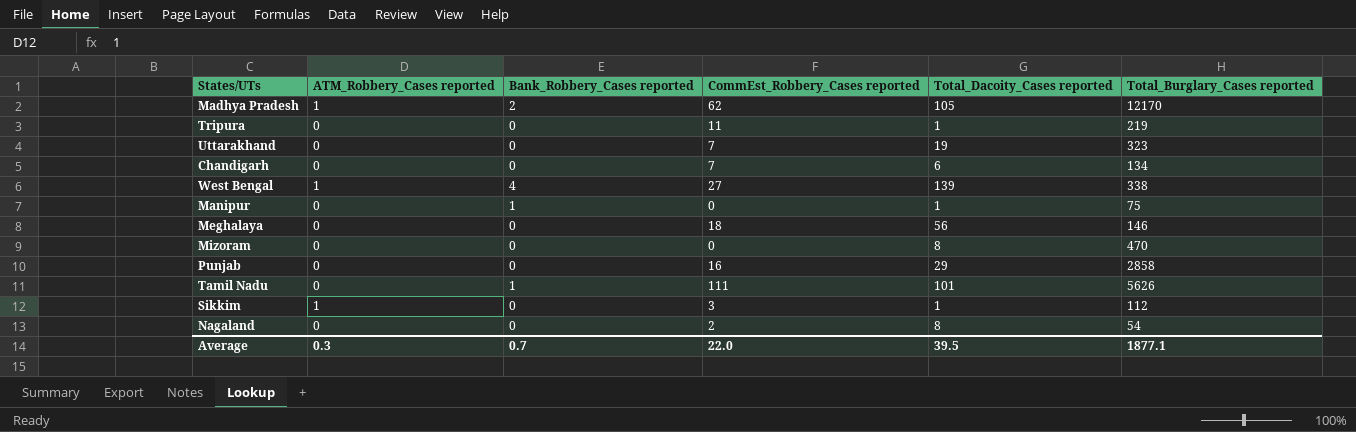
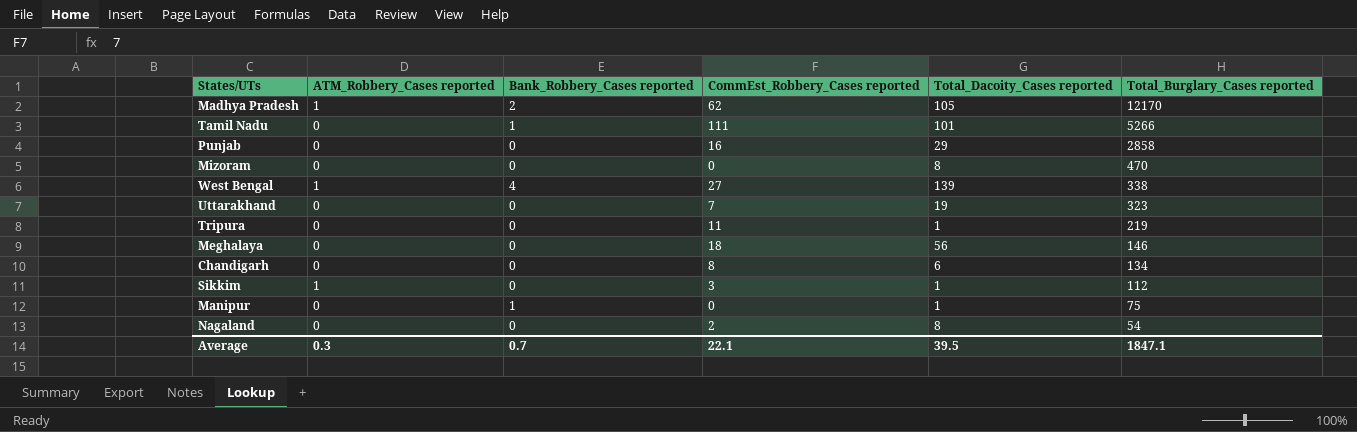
row order: none -> Total_Burglary_Cases reported descending
Tamil Nadu | Total_Burglary_Cases reported: 5626 -> 5266
Chandigarh | CommEst_Robbery_Cases reported: 7 -> 8
Average | CommEst_Robbery_Cases reported: 22.0 -> 22.1
Average | Total_Burglary_Cases reported: 1877.1 -> 1847.1

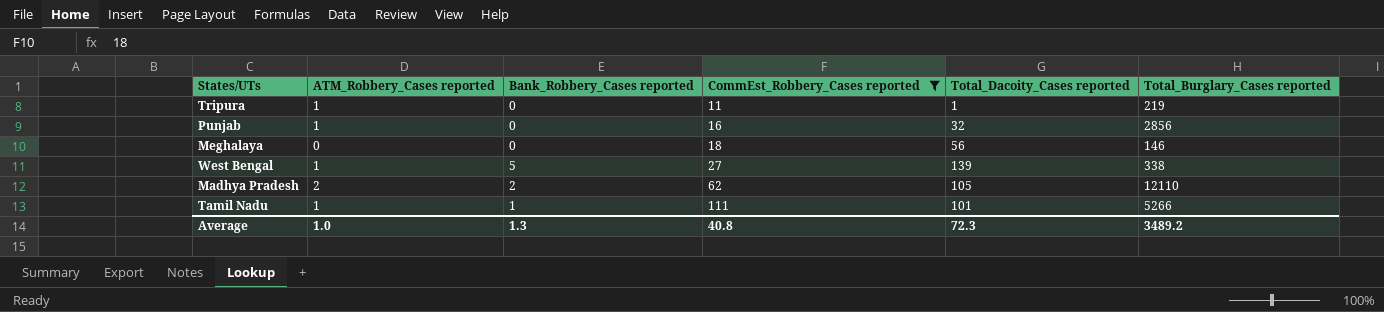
filter: none -> CommEst_Robbery_Cases reported >= 11
row order: Total_Burglary_Cases reported descending -> CommEst_Robbery_Cases reported ascending
Tripura | ATM_Robbery_Cases reported: 0 -> 1
Punjab | ATM_Robbery_Cases reported: 0 -> 1
Punjab | Total_Dacoity_Cases reported: 29 -> 32
Punjab | Total_Burglary_Cases reported: 2858 -> 2856
West Bengal | Bank_Robbery_Cases reported: 4 -> 5
Madhya Pradesh | ATM_Robbery_Cases reported: 1 -> 2
Madhya Pradesh | Total_Burglary_Cases reported: 12170 -> 12110
Tamil Nadu | ATM_Robbery_Cases reported: 0 -> 1
Average | ATM_Robbery_Cases reported: 0.3 -> 1.0
Average | Bank_Robbery_Cases reported: 0.7 -> 1.3
Average | CommEst_Robbery_Cases reported: 22.1 -> 40.8
Average | Total_Dacoity_Cases reported: 39.5 -> 72.3
Average | Total_Burglary_Cases reported: 1847.1 -> 3489.2

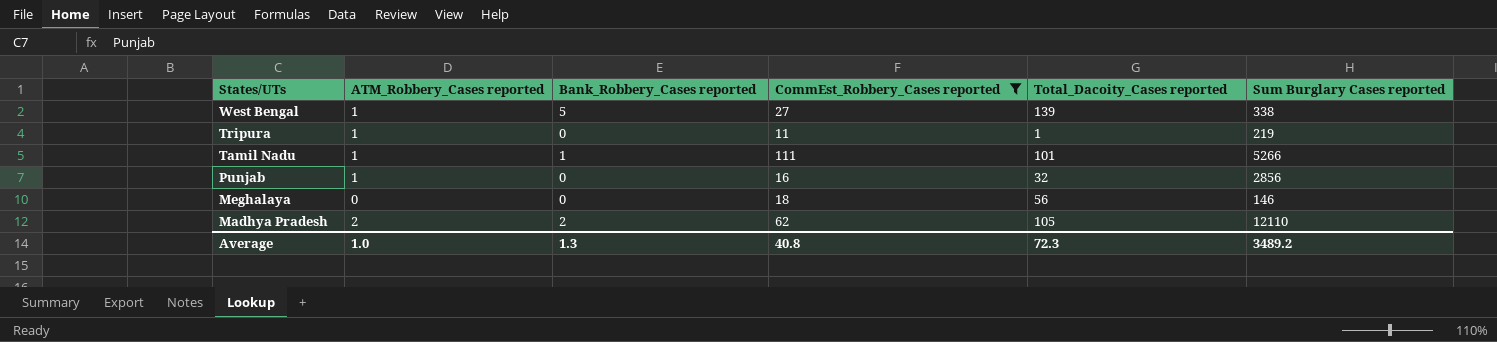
row order: CommEst_Robbery_Cases reported ascending -> States/UTs descending
column name: Total_Burglary_Cases reported -> Sum Burglary Cases reported

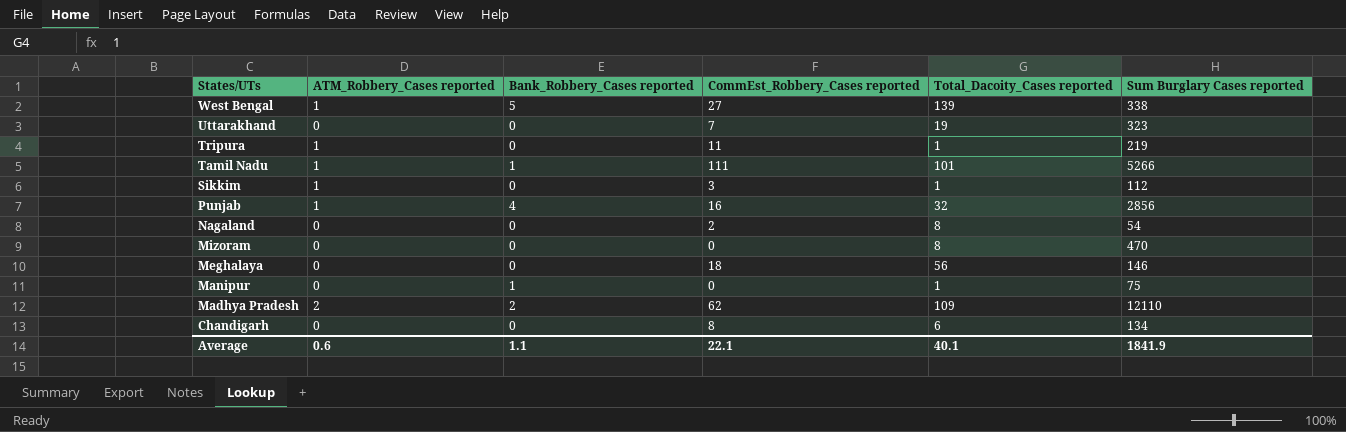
filter: CommEst_Robbery_Cases reported >= 11 -> none
Punjab | Bank_Robbery_Cases reported: 0 -> 4
Madhya Pradesh | Total_Dacoity_Cases reported: 105 -> 109
Average | ATM_Robbery_Cases reported: 1.0 -> 0.6
Average | Bank_Robbery_Cases reported: 1.3 -> 1.1
Average | CommEst_Robbery_Cases reported: 40.8 -> 22.1
Average | Total_Dacoity_Cases reported: 72.3 -> 40.1
Average | Sum Burglary Cases reported: 3489.2 -> 1841.9

